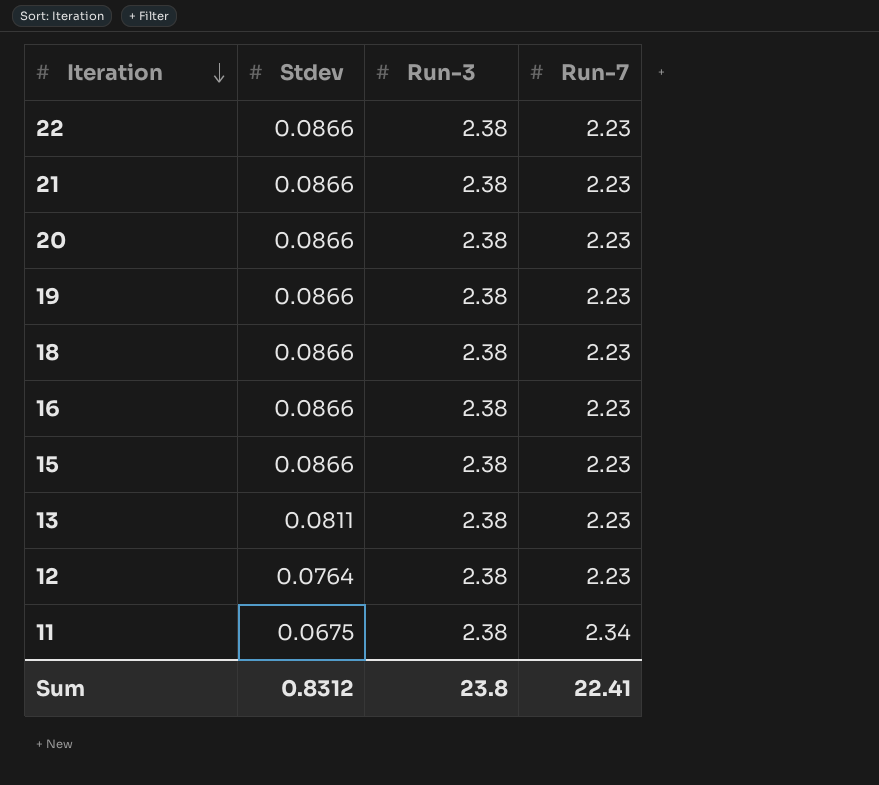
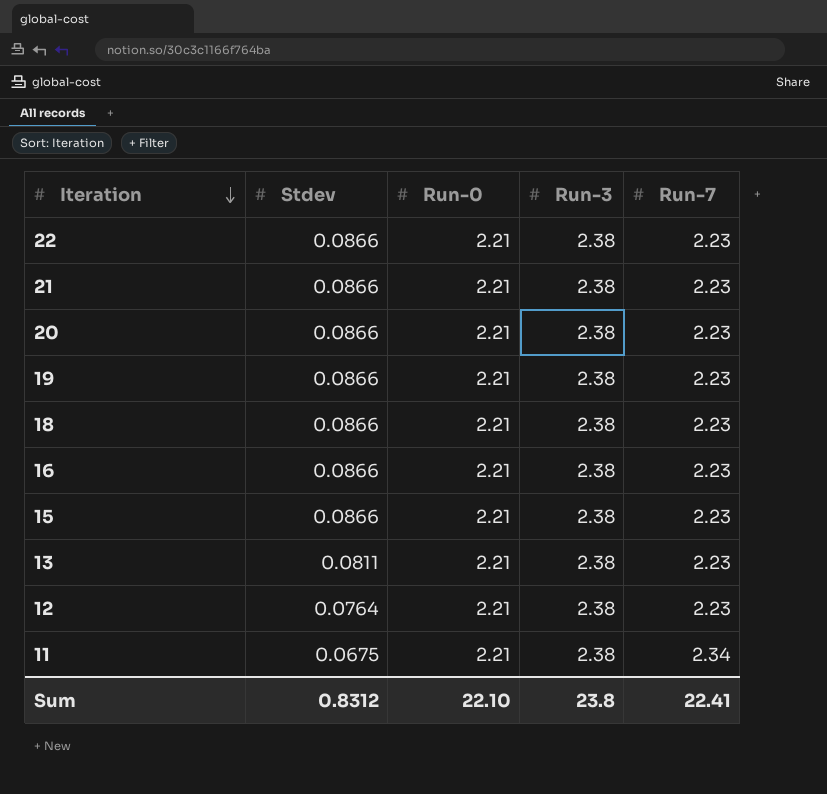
column Run-0 | position: none -> 3

